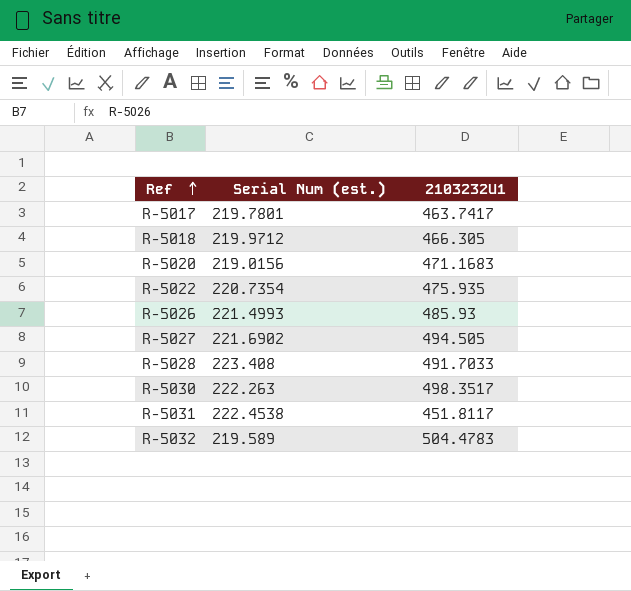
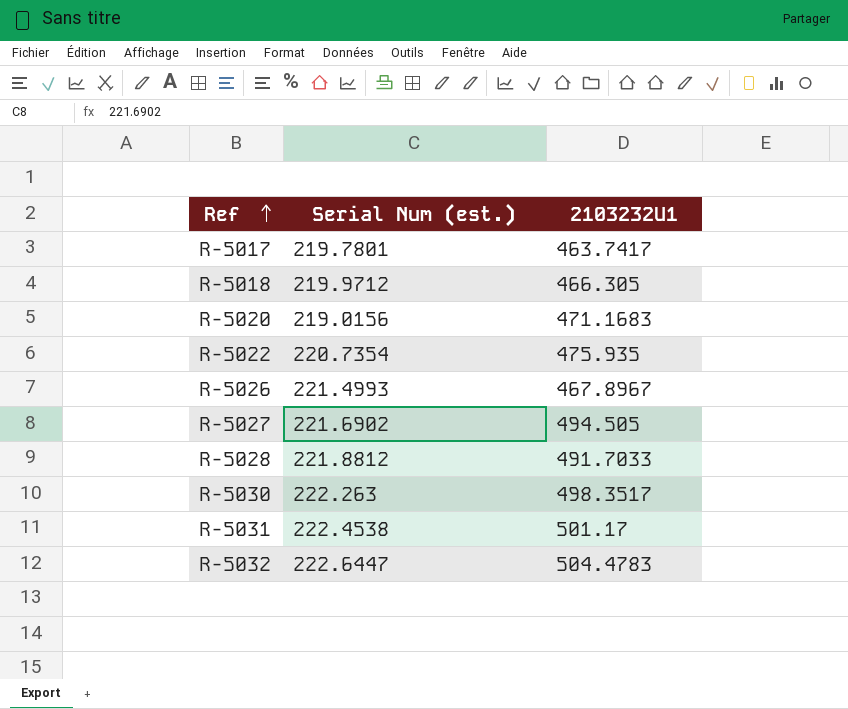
R-5026 | 2103232U1: 485.93 -> 467.8967
R-5028 | Serial Num (est.): 223.408 -> 221.8812
R-5031 | 2103232U1: 451.8117 -> 501.17
R-5032 | Serial Num (est.): 219.589 -> 222.6447

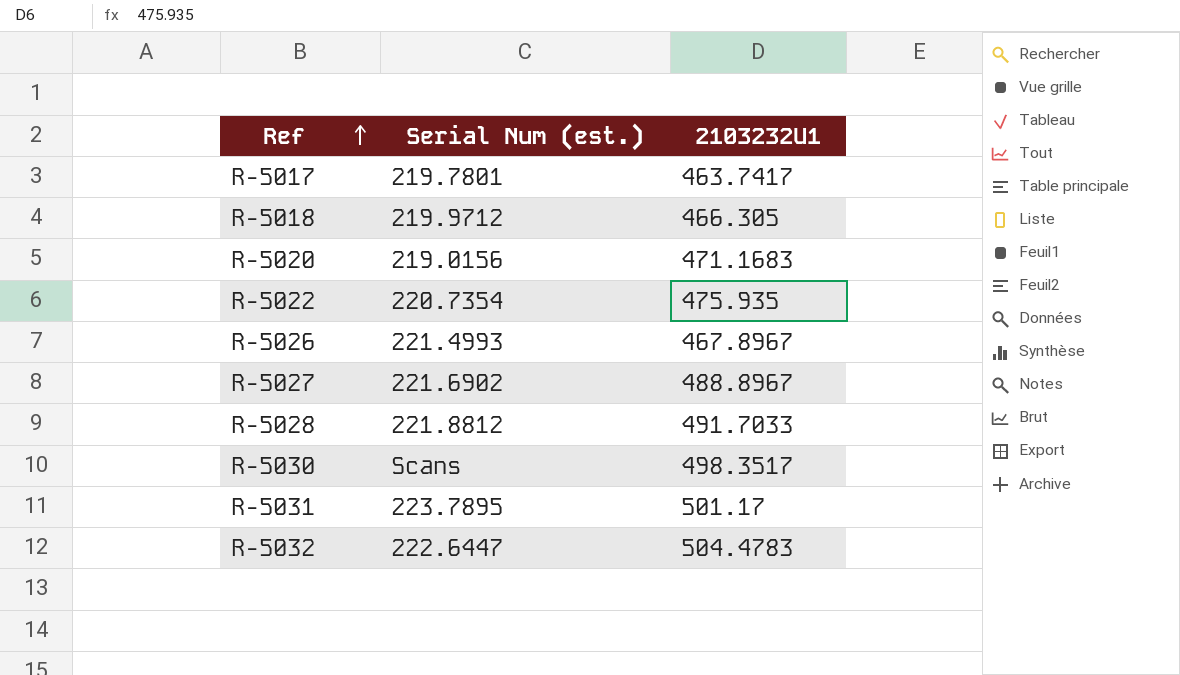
R-5027 | 2103232U1: 494.505 -> 488.8967
R-5030 | Serial Num (est.): 222.263 -> Scans
R-5031 | Serial Num (est.): 222.4538 -> 223.7895

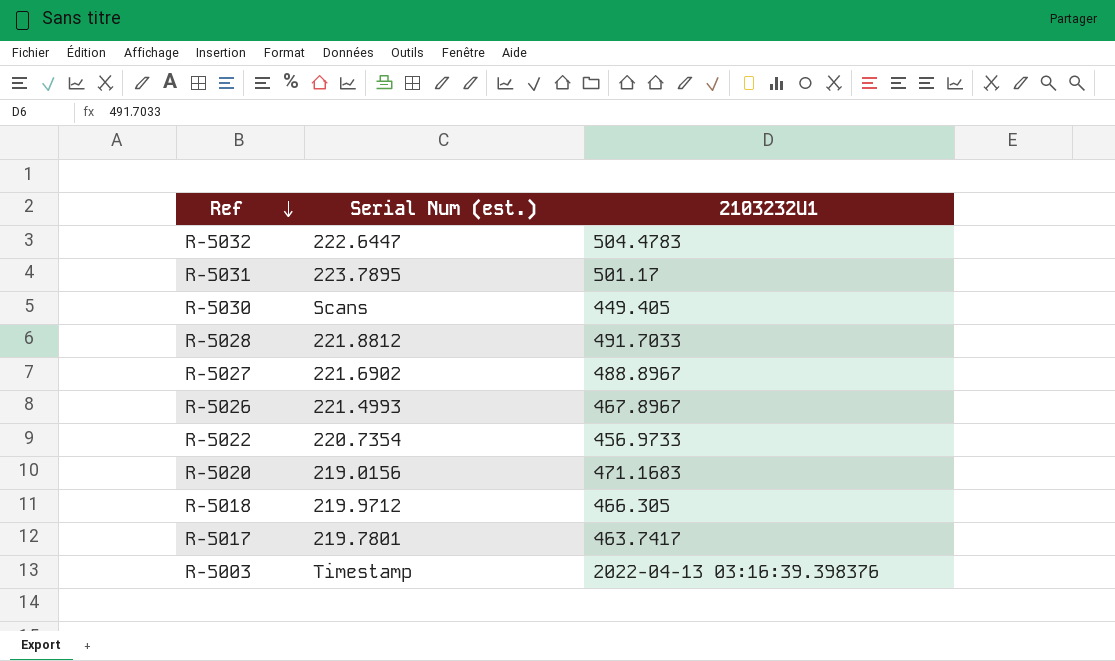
row order: Ref ascending -> Ref descending
R-5030 | 2103232U1: 498.3517 -> 449.405
R-5022 | 2103232U1: 475.935 -> 456.9733
row R-5003: none -> Timestamp | 2022-04-13 03:16:39.398376

